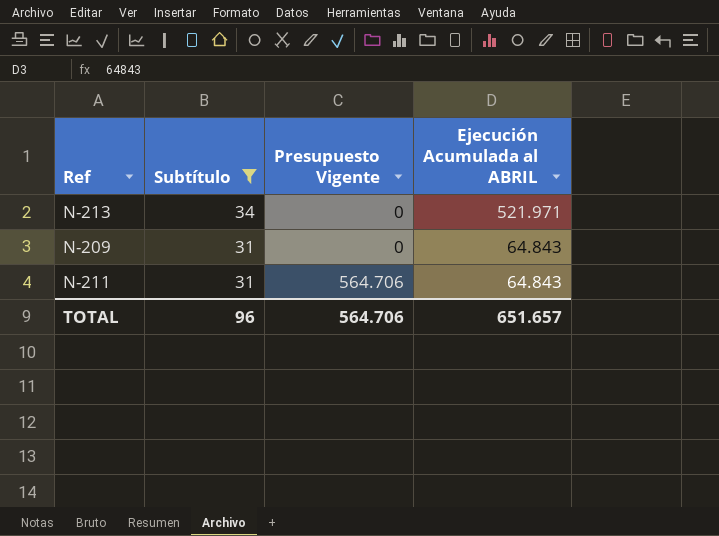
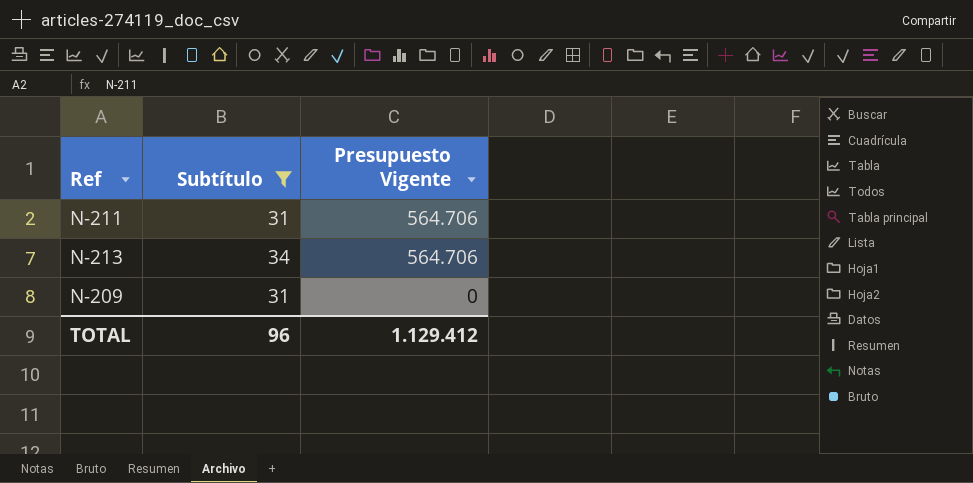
row order: Subtítulo descending -> Presupuesto Vigente descending
column Ejecución Acumulada al ABRIL | position: 4 -> none
N-213 | Presupuesto Vigente: 0 -> 564.706
TOTAL | Presupuesto Vigente: 564.706 -> 1.129.412

